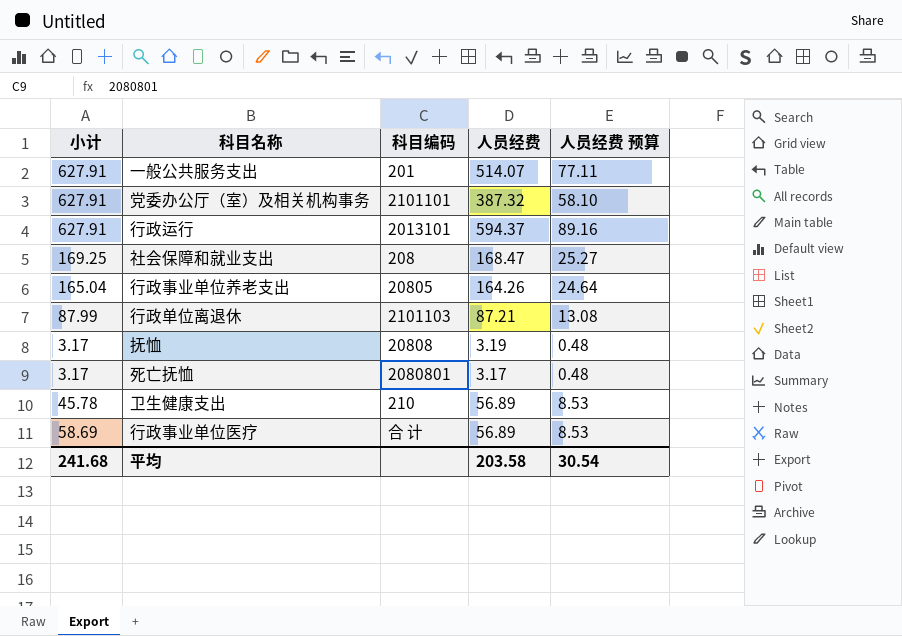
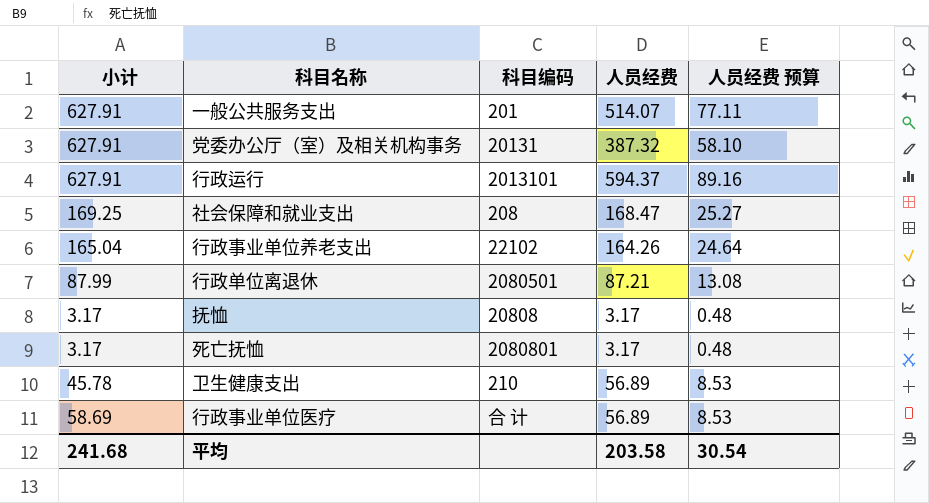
党委办公厅（室）及相关机构事务 | 科目编码: 2101101 -> 20131
行政事业单位养老支出 | 科目编码: 20805 -> 22102
行政单位离退休 | 科目编码: 2101103 -> 2080501
抚恤 | 人员经费: 3.19 -> 3.17

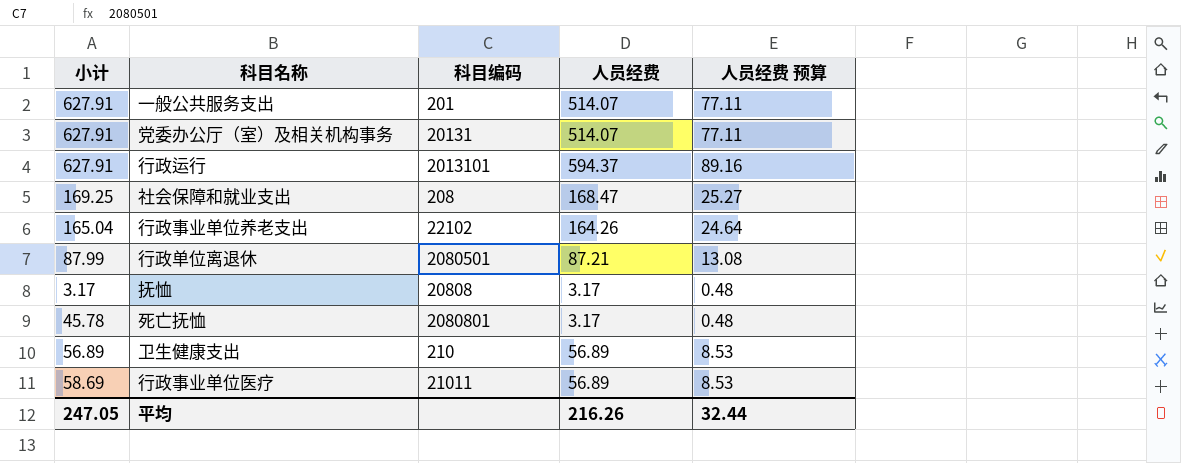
党委办公厅（室）及相关机构事务 | 人员经费: 387.32 -> 514.07
党委办公厅（室）及相关机构事务 | 人员经费 预算: 58.10 -> 77.11
死亡抚恤 | 小计: 3.17 -> 45.78
卫生健康支出 | 小计: 45.78 -> 56.89
行政事业单位医疗 | 科目编码: 合 计 -> 21011
平均 | 小计: 241.68 -> 247.05
平均 | 人员经费: 203.58 -> 216.26
平均 | 人员经费 预算: 30.54 -> 32.44

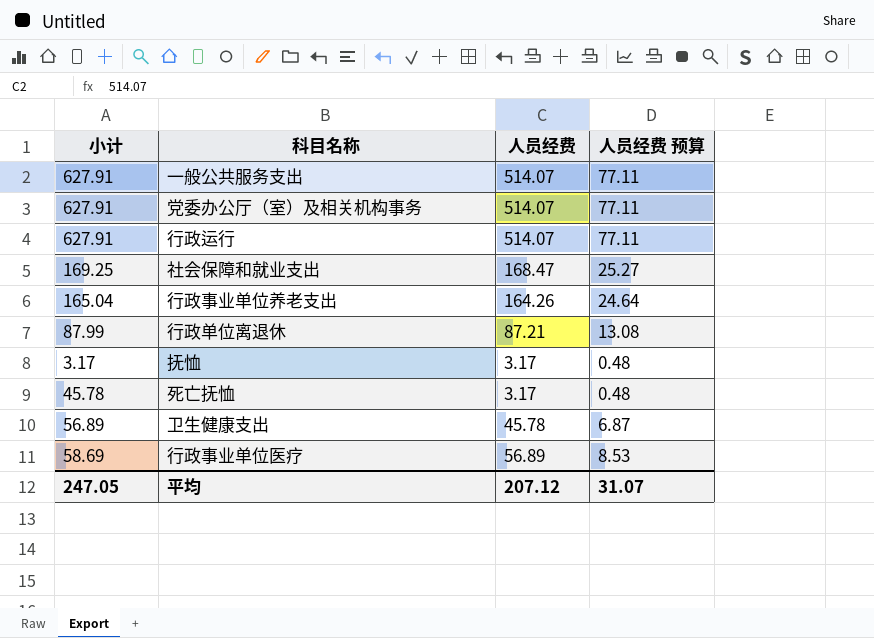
column 科目编码 | position: 3 -> none
行政运行 | 人员经费: 594.37 -> 514.07
行政运行 | 人员经费 预算: 89.16 -> 77.11
卫生健康支出 | 人员经费: 56.89 -> 45.78
卫生健康支出 | 人员经费 预算: 8.53 -> 6.87
平均 | 人员经费: 216.26 -> 207.12
平均 | 人员经费 预算: 32.44 -> 31.07

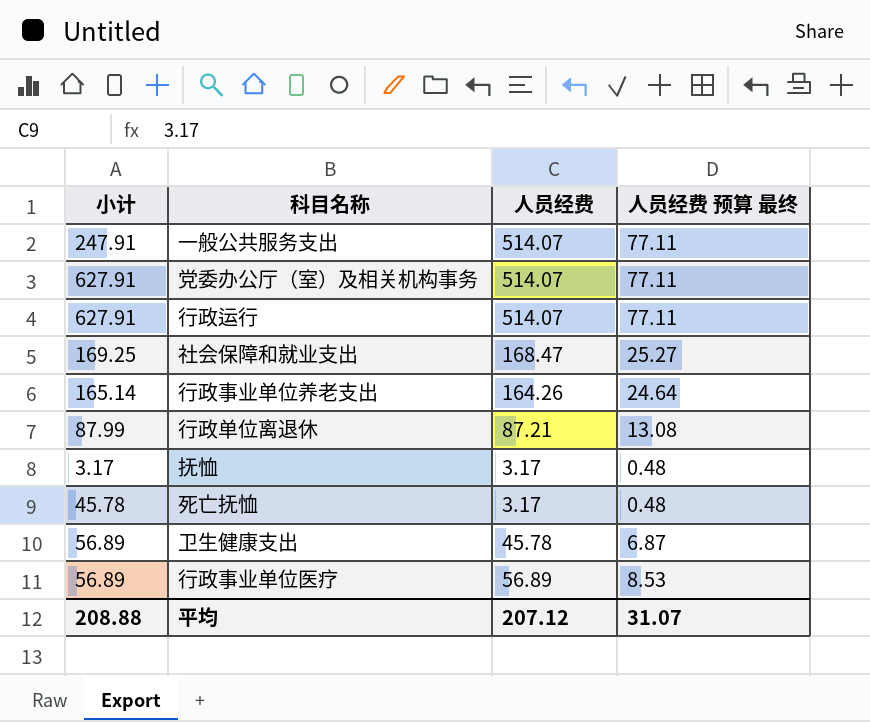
column name: 人员经费 预算 -> 人员经费 预算 最终
一般公共服务支出 | 小计: 627.91 -> 247.91
行政事业单位养老支出 | 小计: 165.04 -> 165.14
行政事业单位医疗 | 小计: 58.69 -> 56.89
平均 | 小计: 247.05 -> 208.88

